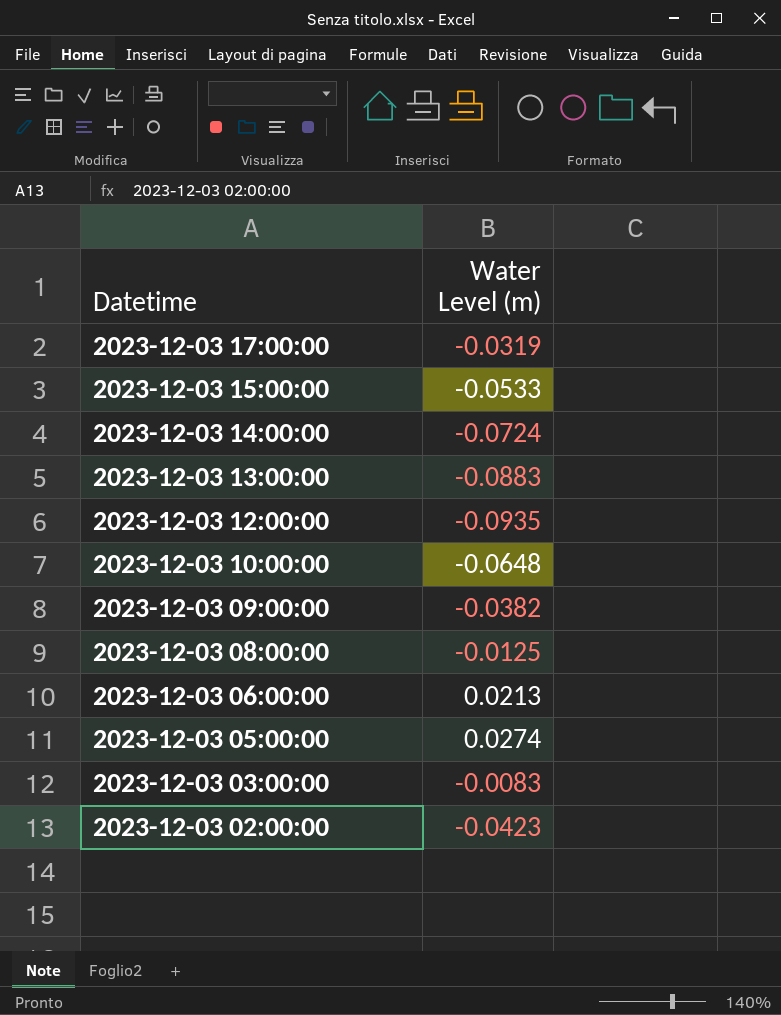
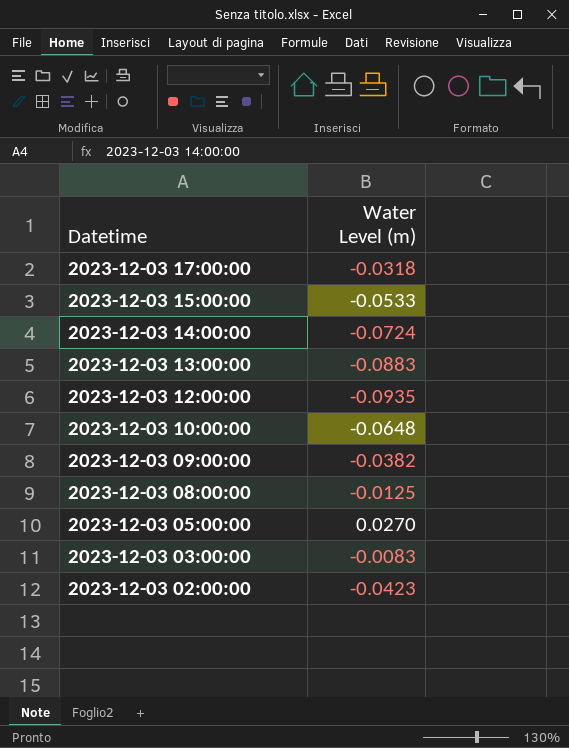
row 2023-12-03 06:00:00: 0.0213 -> none
2023-12-03 17:00:00 | Water Level (m): -0.0319 -> -0.0318
2023-12-03 05:00:00 | Water Level (m): 0.0274 -> 0.0270

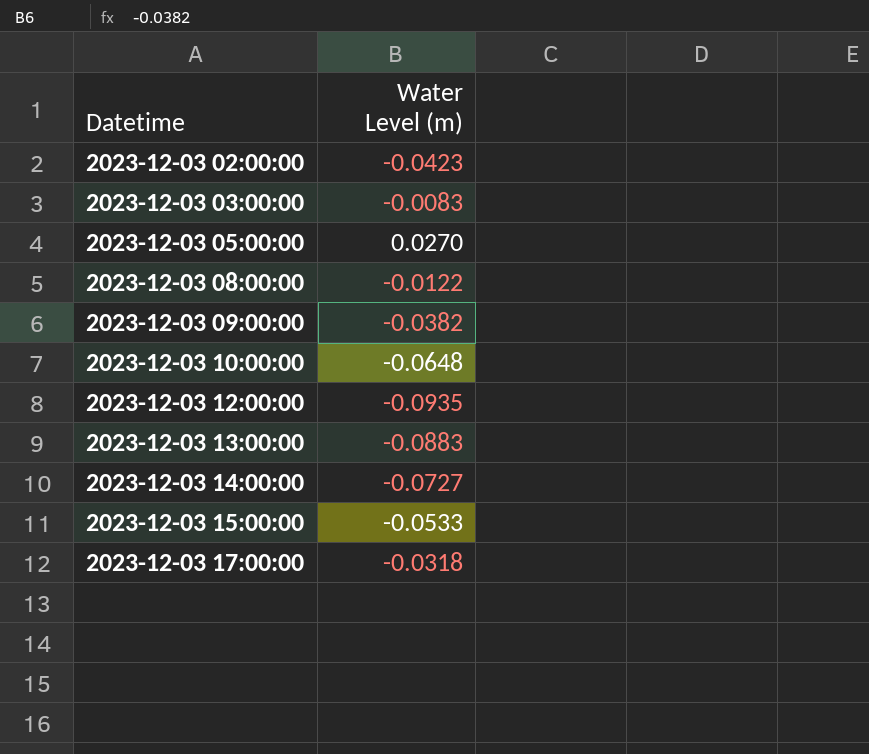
row order: Datetime descending -> Datetime ascending
2023-12-03 08:00:00 | Water Level (m): -0.0125 -> -0.0122
2023-12-03 14:00:00 | Water Level (m): -0.0724 -> -0.0727

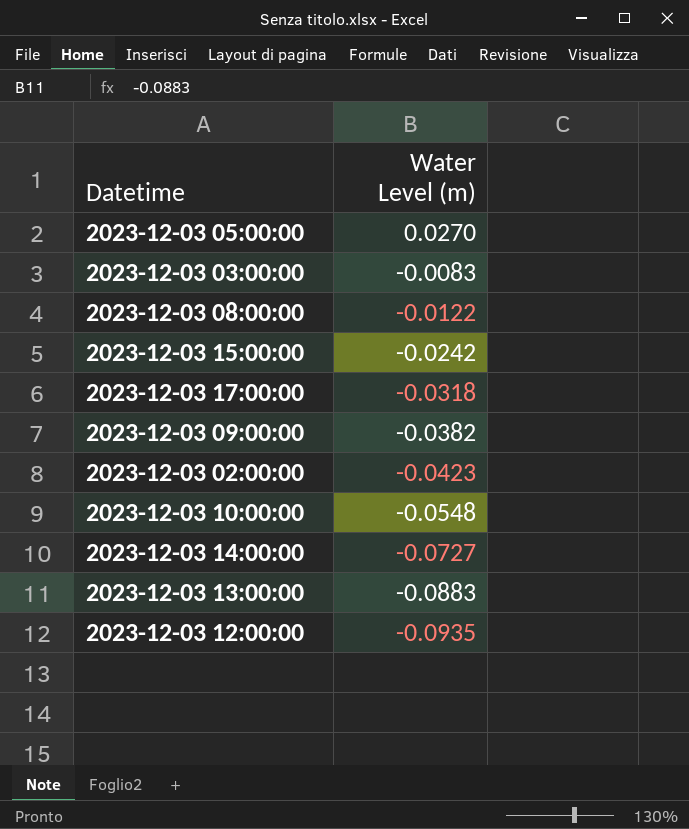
row order: Datetime ascending -> Water Level (m) descending
2023-12-03 15:00:00 | Water Level (m): -0.0533 -> -0.0242
2023-12-03 10:00:00 | Water Level (m): -0.0648 -> -0.0548

